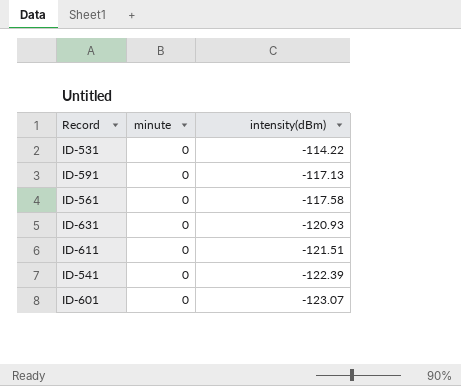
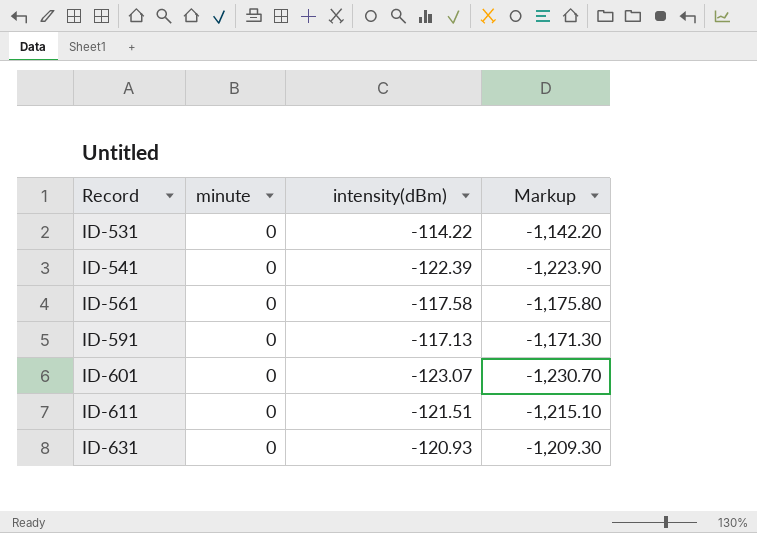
row order: intensity(dBm) descending -> Record ascending
column Markup | formula: none -> [intensity(dBm)] * 10

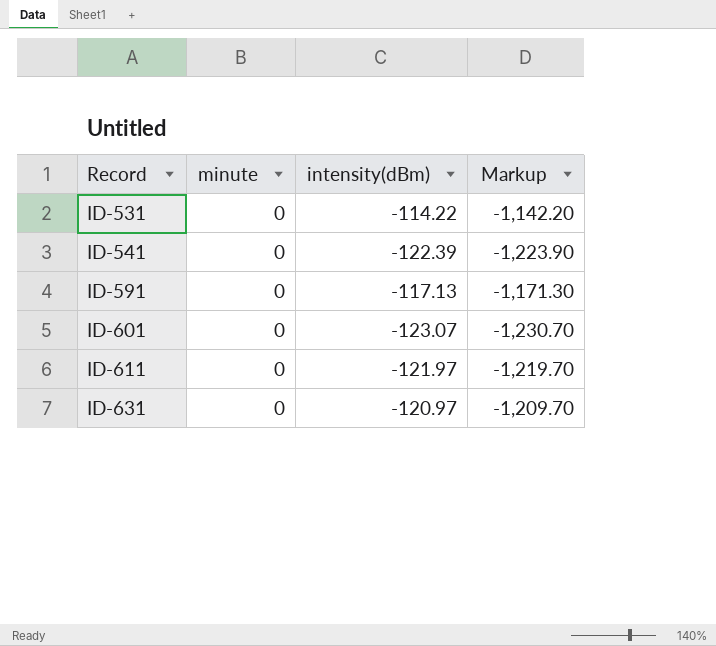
row ID-561: 0 | -117.58 | -1,175.80 -> none
ID-611 | intensity(dBm): -121.51 -> -121.97
ID-611 | Markup: -1,215.10 -> -1,219.70
ID-631 | intensity(dBm): -120.93 -> -120.97
ID-631 | Markup: -1,209.30 -> -1,209.70

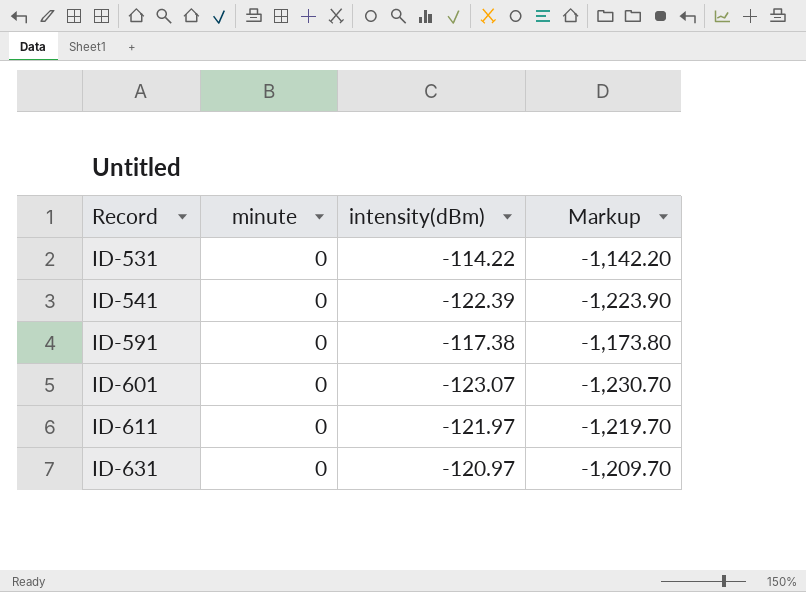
ID-591 | intensity(dBm): -117.13 -> -117.38
ID-591 | Markup: -1,171.30 -> -1,173.80

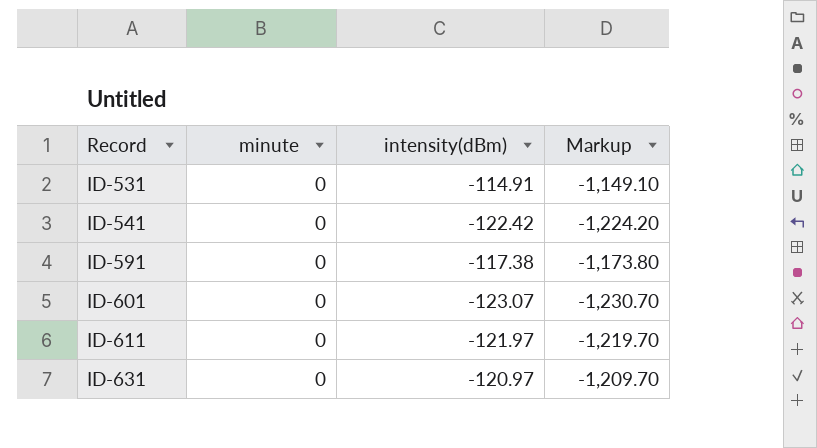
ID-531 | intensity(dBm): -114.22 -> -114.91
ID-531 | Markup: -1,142.20 -> -1,149.10
ID-541 | intensity(dBm): -122.39 -> -122.42
ID-541 | Markup: -1,223.90 -> -1,224.20

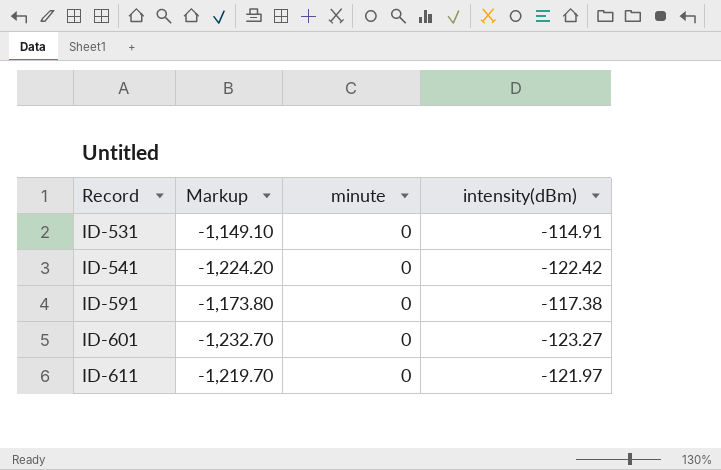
column Markup | position: 4 -> 2
row ID-631: 0 | -120.97 | -1,209.70 -> none
ID-601 | Markup: -1,230.70 -> -1,232.70
ID-601 | intensity(dBm): -123.07 -> -123.27

